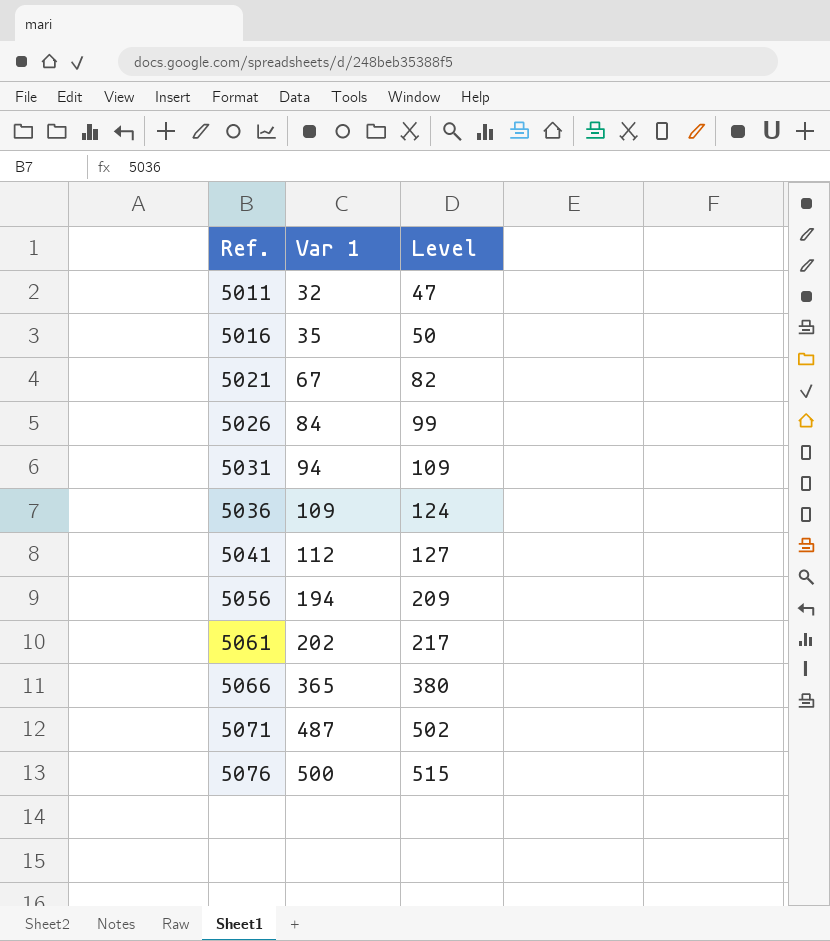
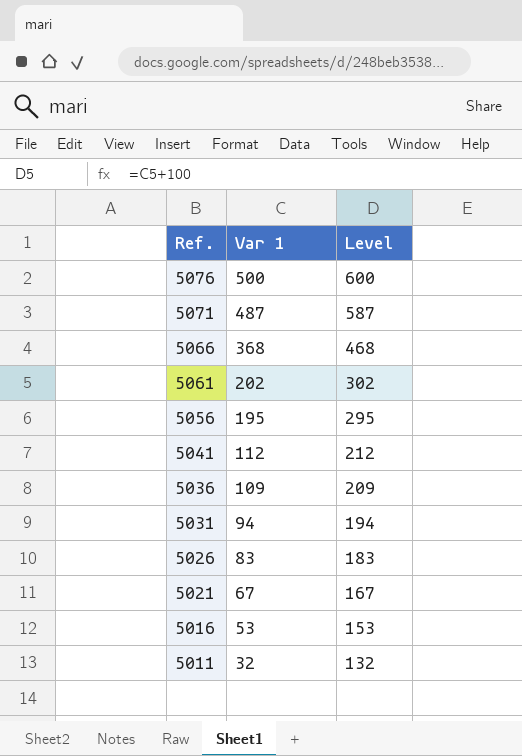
row order: Ref. ascending -> Ref. descending
column Level | formula: [Var 1] + 15 -> [Var 1] + 100
5066 | Var 1: 365 -> 368
5056 | Var 1: 194 -> 195
5026 | Var 1: 84 -> 83
5016 | Var 1: 35 -> 53

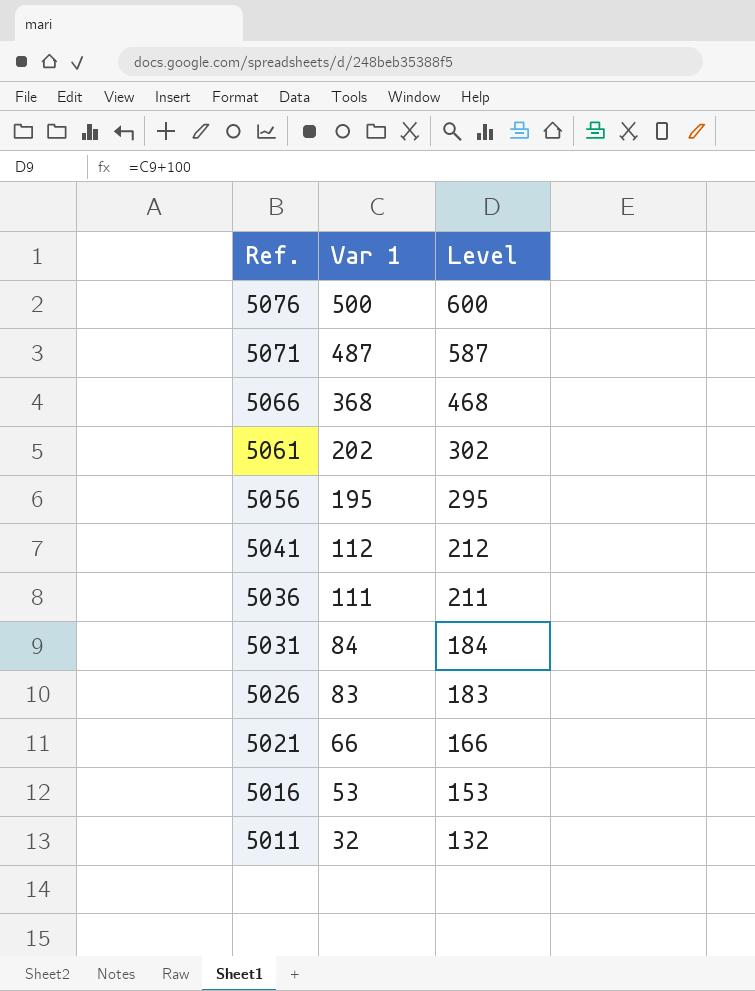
5036 | Var 1: 109 -> 111
5036 | Level: 209 -> 211
5031 | Var 1: 94 -> 84
5031 | Level: 194 -> 184
5021 | Var 1: 67 -> 66
5021 | Level: 167 -> 166

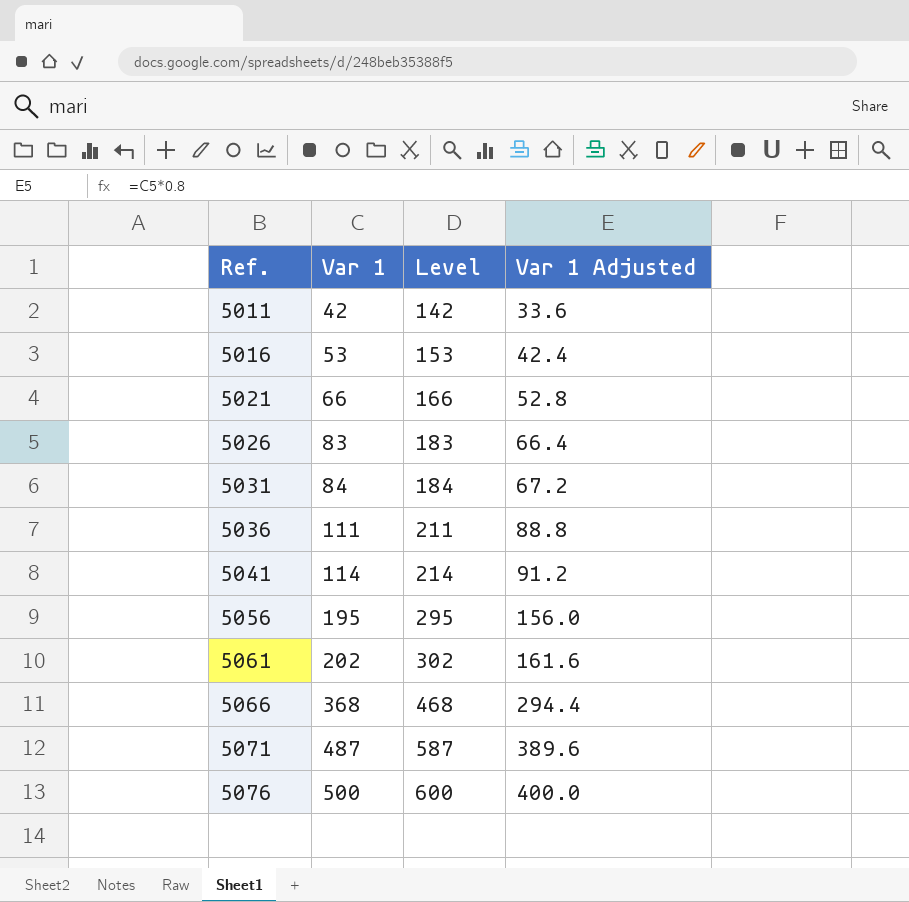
row order: Ref. descending -> Ref. ascending
column Var 1 Adjusted | formula: none -> [Var 1] * 0.8
5011 | Var 1: 32 -> 42
5011 | Level: 132 -> 142
5041 | Var 1: 112 -> 114
5041 | Level: 212 -> 214

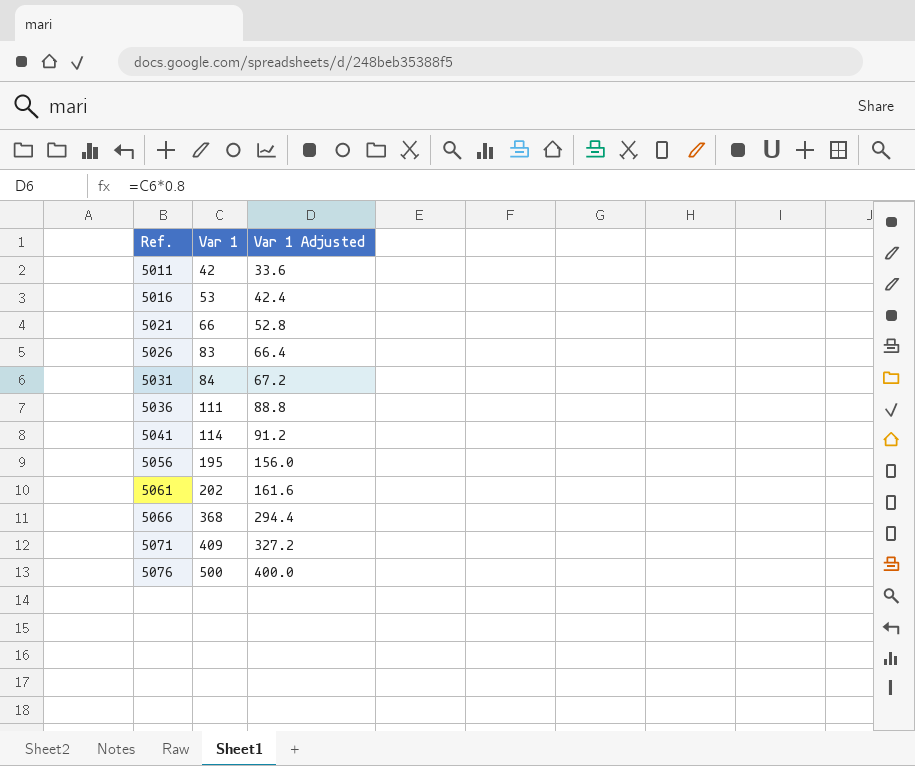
column Level | formula: [Var 1] + 100 -> none
5071 | Var 1: 487 -> 409
5071 | Var 1 Adjusted: 389.6 -> 327.2

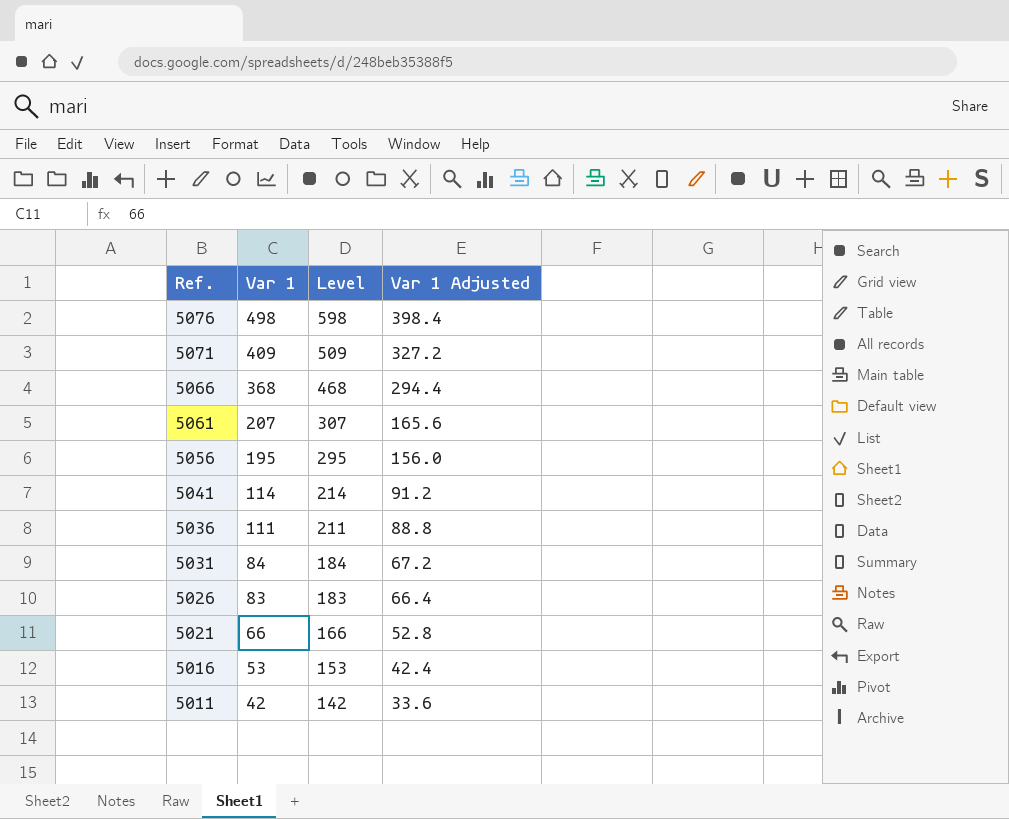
row order: Ref. ascending -> Ref. descending
column Level | formula: none -> [Var 1] + 100
5076 | Var 1: 500 -> 498
5076 | Var 1 Adjusted: 400.0 -> 398.4
5061 | Var 1: 202 -> 207
5061 | Var 1 Adjusted: 161.6 -> 165.6

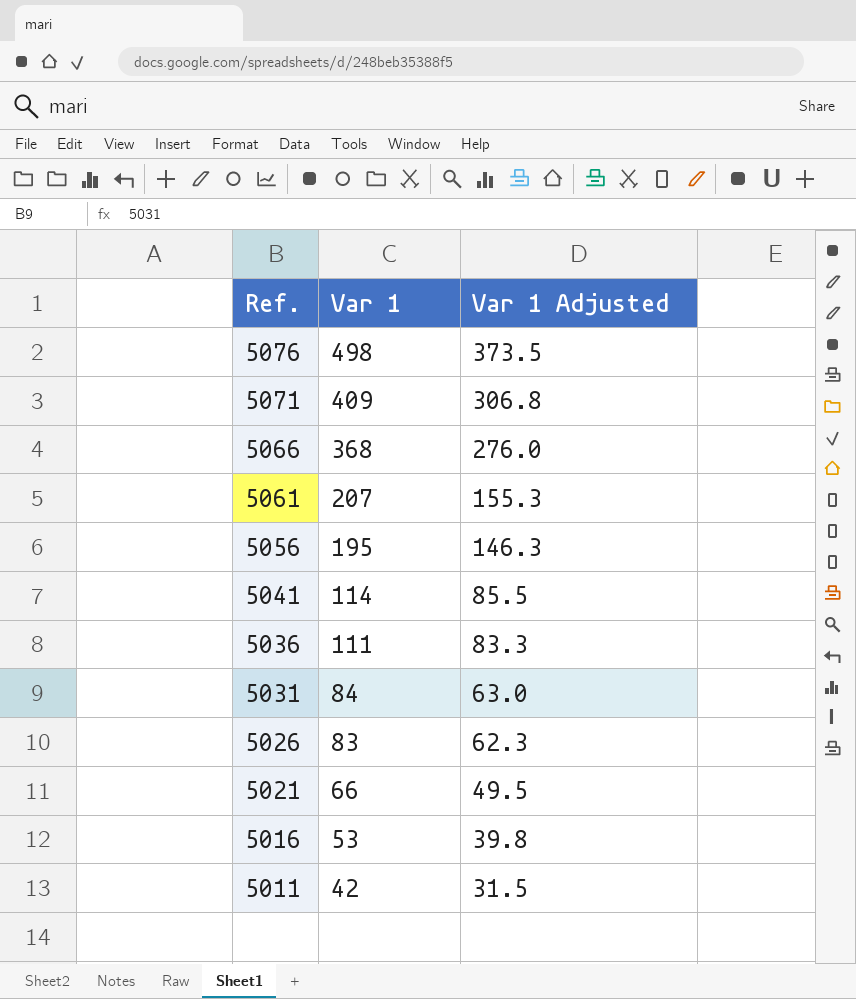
column Level | formula: [Var 1] + 100 -> none
column Var 1 Adjusted | formula: [Var 1] * 0.8 -> [Var 1] * 0.75

